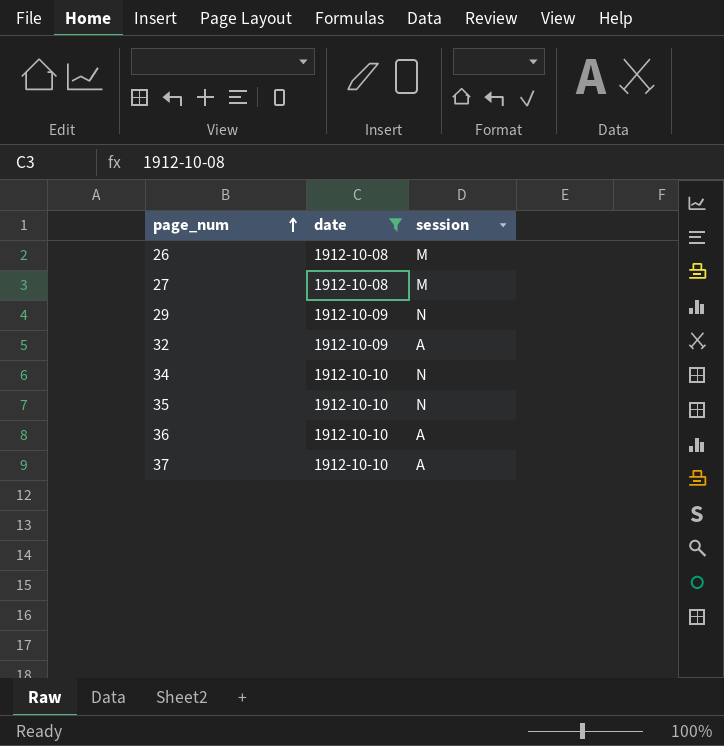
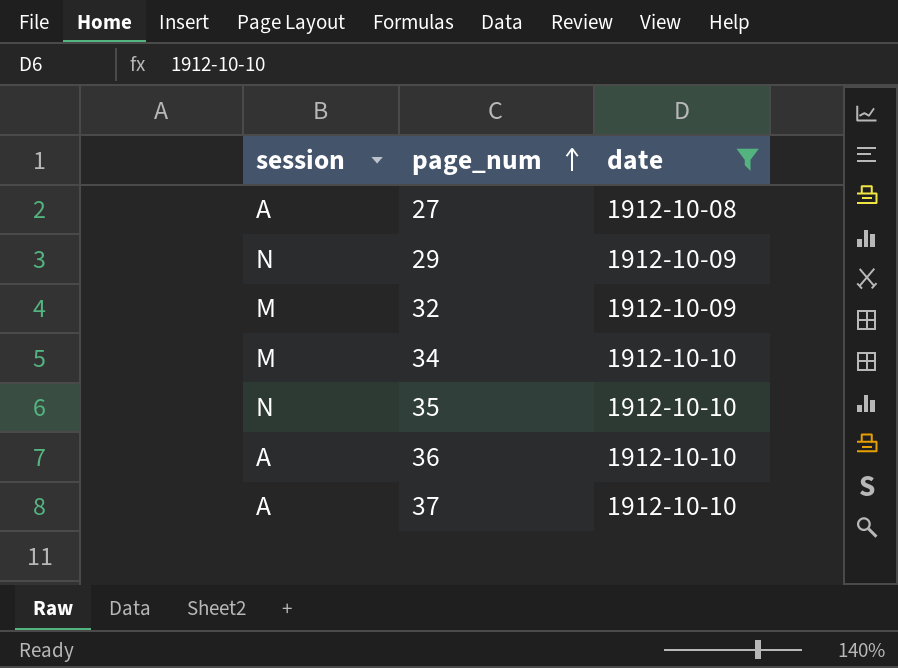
column session | position: 3 -> 1
row 26: 1912-10-08 | M -> none
27 | session: M -> A
32 | session: A -> M
34 | session: N -> M

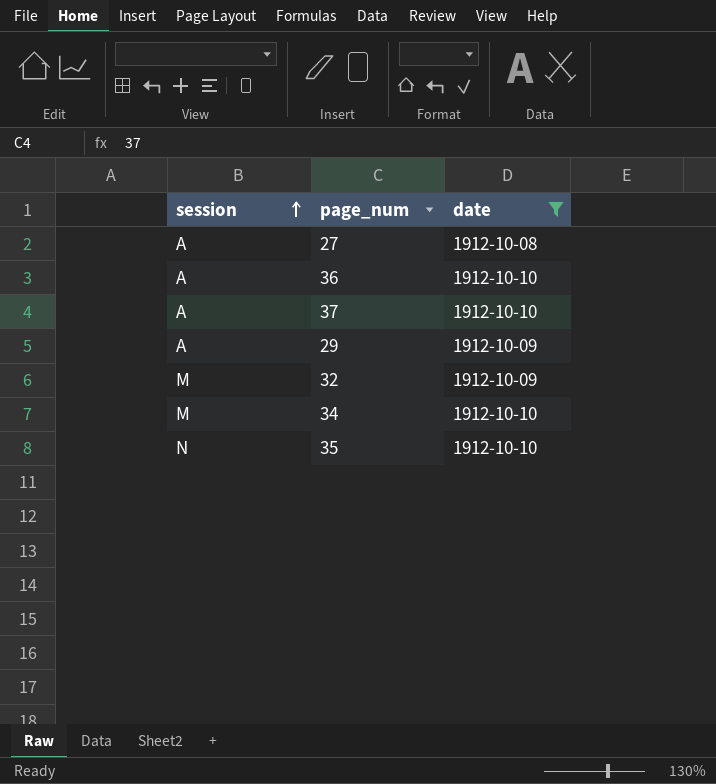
row order: page_num ascending -> session ascending
29 | session: N -> A

